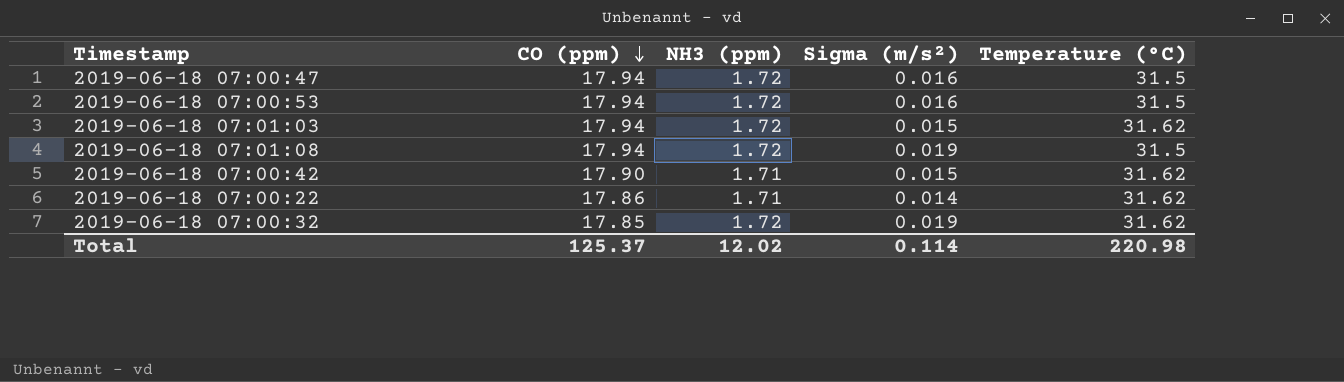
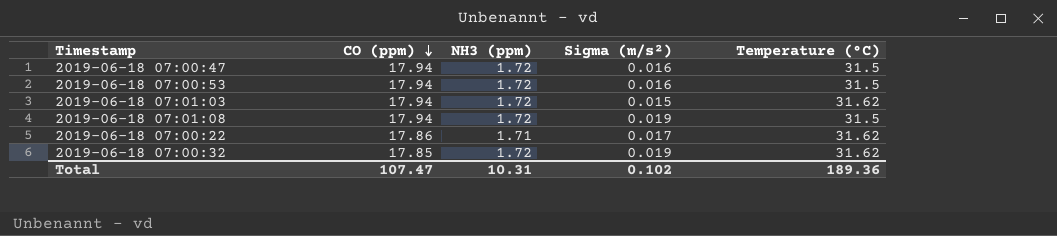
row 2019-06-18 07:00:42: 17.90 | 1.71 | 0.015 | 31.62 -> none
2019-06-18 07:00:22 | Sigma (m/s²): 0.014 -> 0.017
Total | CO (ppm): 125.37 -> 107.47
Total | NH3 (ppm): 12.02 -> 10.31
Total | Sigma (m/s²): 0.114 -> 0.102
Total | Temperature (°C): 220.98 -> 189.36

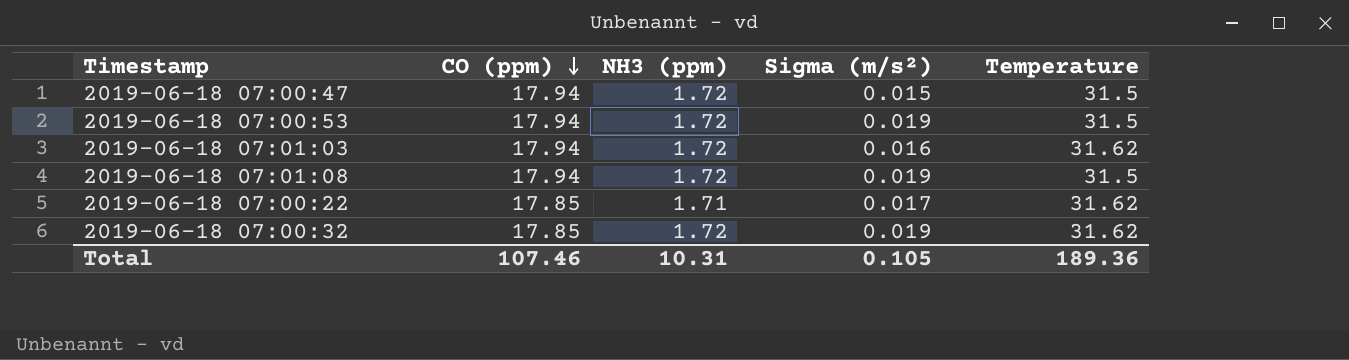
column name: Temperature (°C) -> Temperature
2019-06-18 07:00:47 | Sigma (m/s²): 0.016 -> 0.015
2019-06-18 07:00:53 | Sigma (m/s²): 0.016 -> 0.019
2019-06-18 07:01:03 | Sigma (m/s²): 0.015 -> 0.016
2019-06-18 07:00:22 | CO (ppm): 17.86 -> 17.85
Total | CO (ppm): 107.47 -> 107.46
Total | Sigma (m/s²): 0.102 -> 0.105

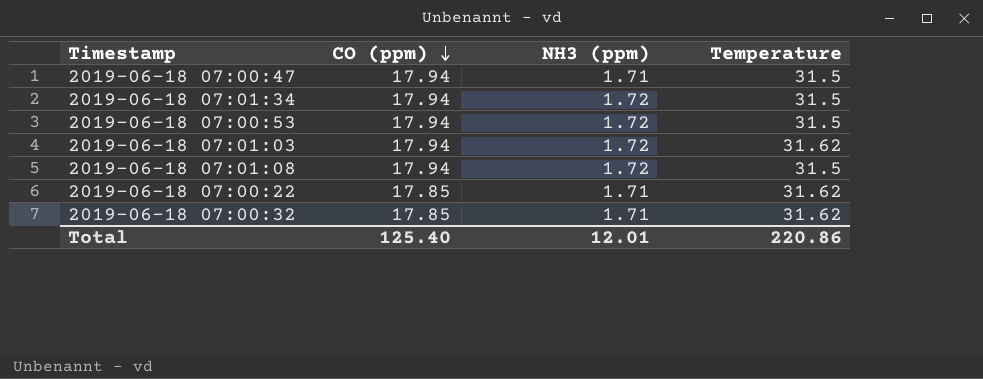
column Sigma (m/s²) | position: 4 -> none
2019-06-18 07:00:47 | NH3 (ppm): 1.72 -> 1.71
row 2019-06-18 07:01:34: none -> 17.94 | 1.72 | 31.5
2019-06-18 07:00:32 | NH3 (ppm): 1.72 -> 1.71
Total | CO (ppm): 107.46 -> 125.40
Total | NH3 (ppm): 10.31 -> 12.01
Total | Temperature: 189.36 -> 220.86

